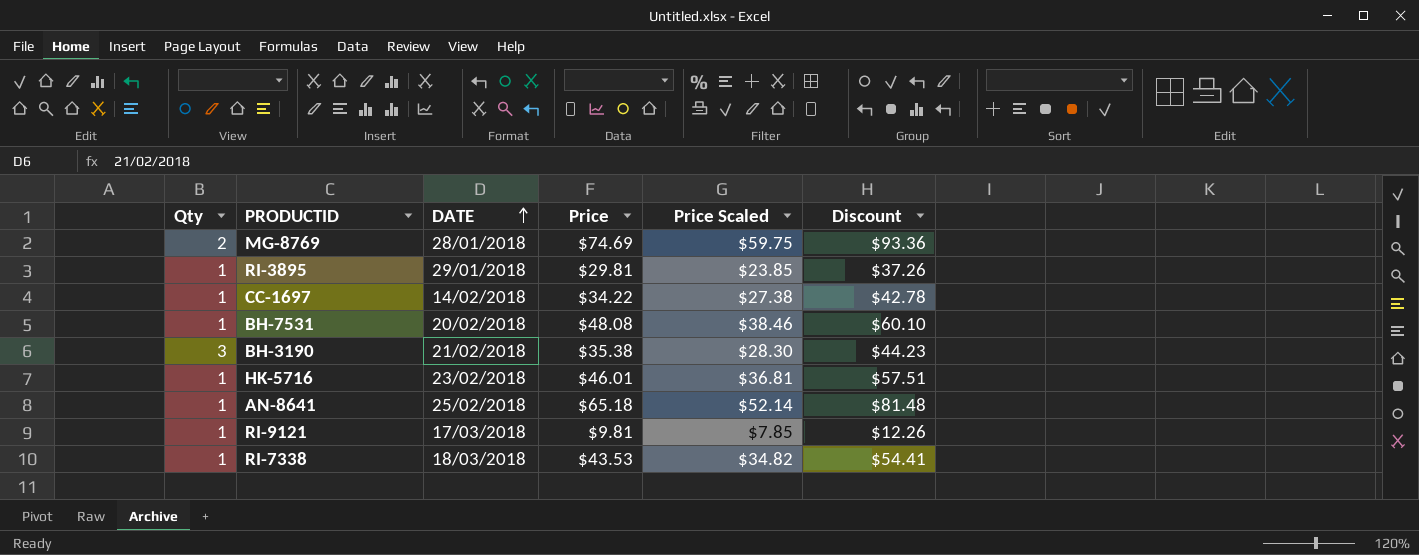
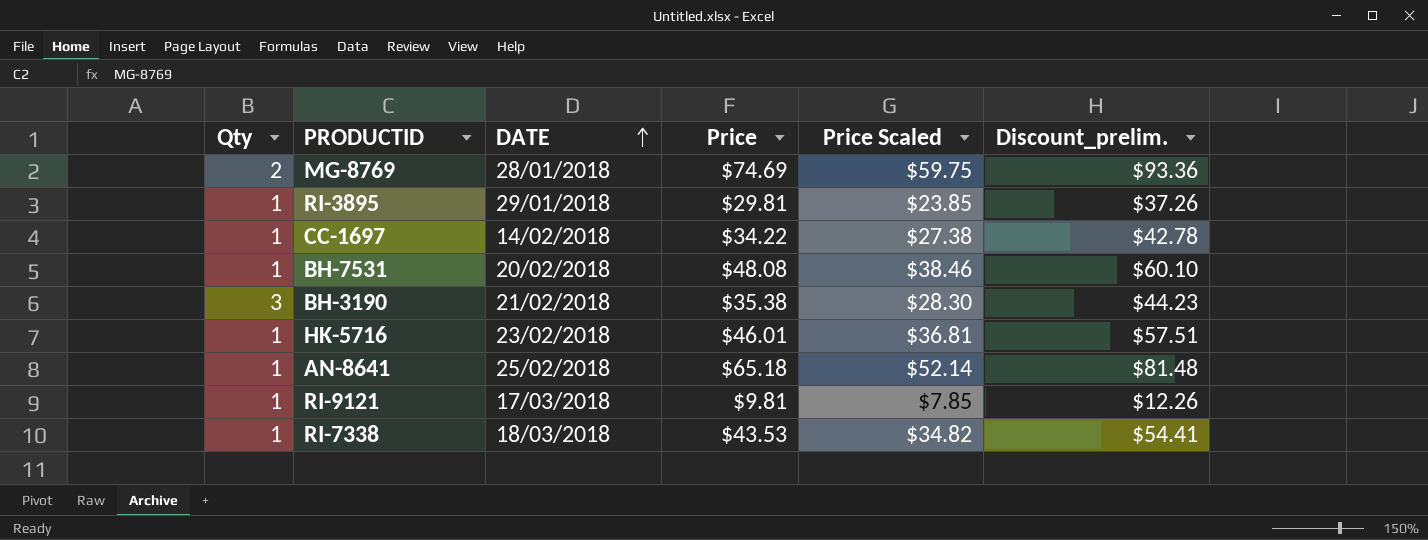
column name: Discount -> Discount_prelim.

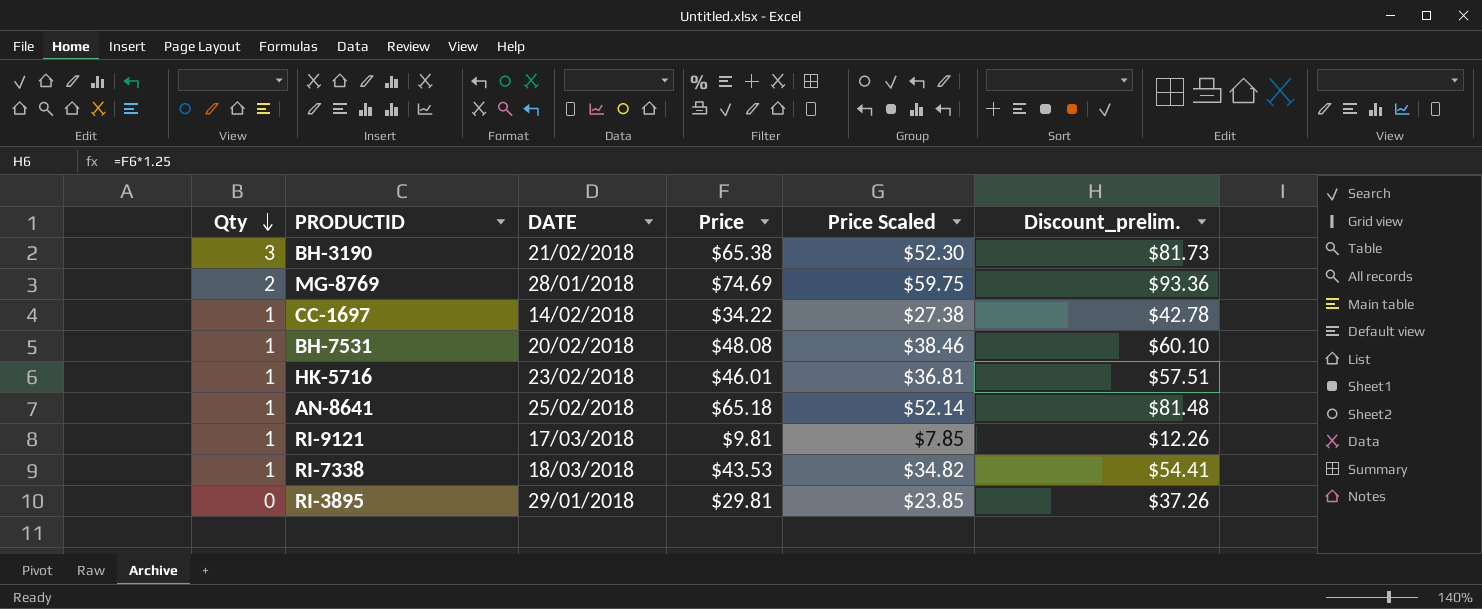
row order: DATE ascending -> Qty descending
BH-3190 | Price: $35.38 -> $65.38
BH-3190 | Price Scaled: $28.30 -> $52.30
BH-3190 | Discount_prelim.: $44.23 -> $81.73
RI-3895 | Qty: 1 -> 0

